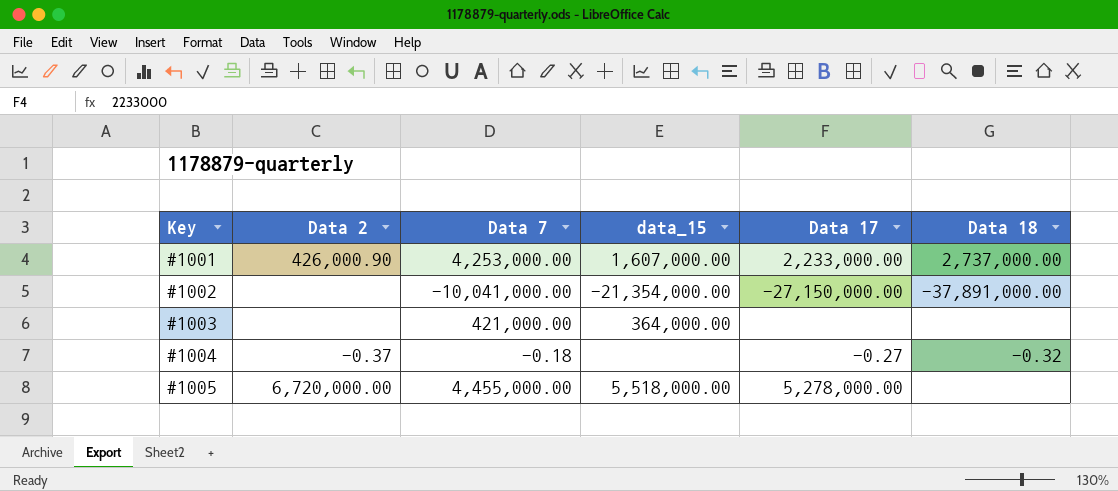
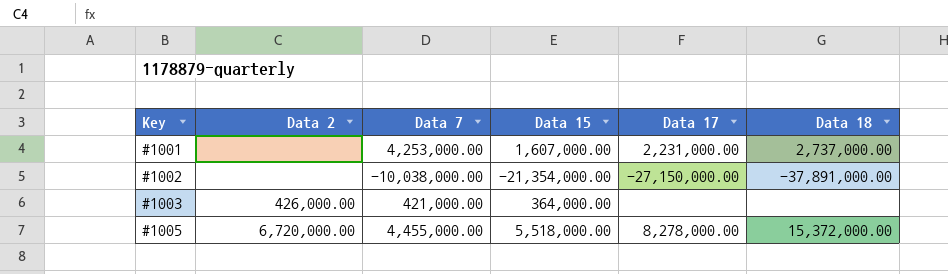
column name: data_15 -> Data 15
row #1004: -0.37 | -0.18 | none | -0.27 | -0.32 -> none
#1001 | Data 2: 426,000.90 -> none
#1001 | Data 17: 2,233,000.00 -> 2,231,000.00
#1002 | Data 7: -10,041,000.00 -> -10,038,000.00
#1003 | Data 2: none -> 426,000.00
#1005 | Data 17: 5,278,000.00 -> 8,278,000.00
#1005 | Data 18: none -> 15,372,000.00

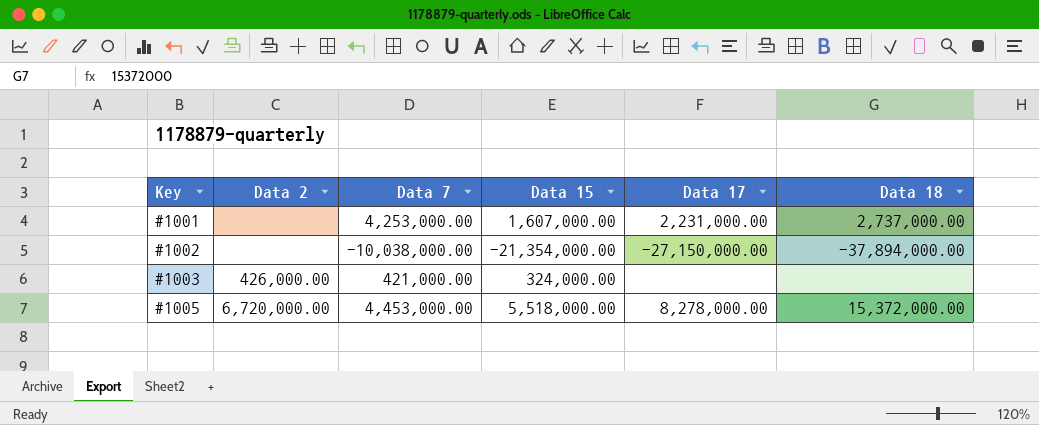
#1002 | Data 18: -37,891,000.00 -> -37,894,000.00
#1003 | Data 15: 364,000.00 -> 324,000.00
#1005 | Data 7: 4,455,000.00 -> 4,453,000.00

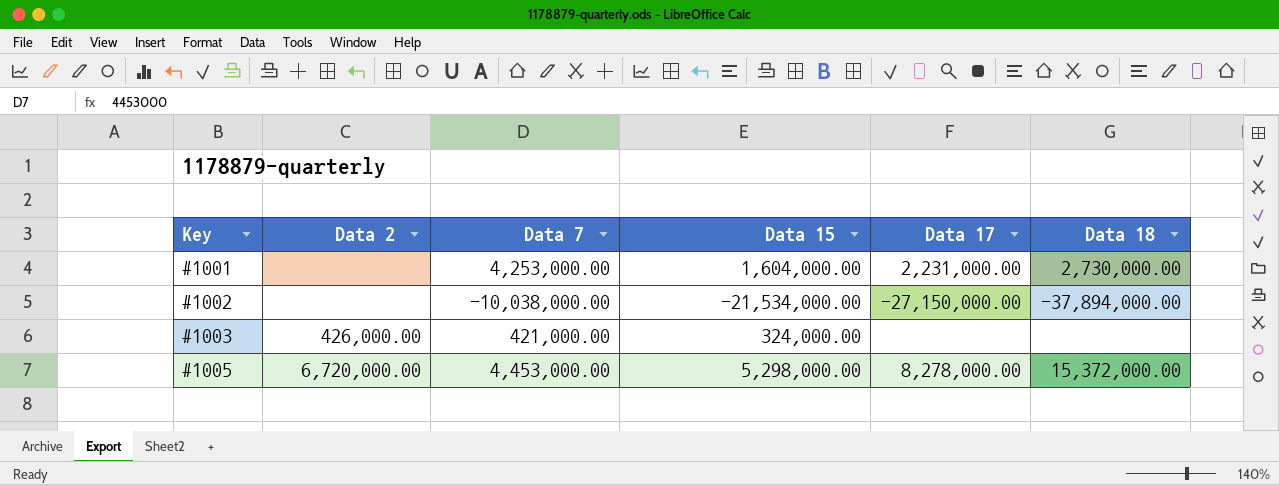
#1001 | Data 15: 1,607,000.00 -> 1,604,000.00
#1001 | Data 18: 2,737,000.00 -> 2,730,000.00
#1002 | Data 15: -21,354,000.00 -> -21,534,000.00
#1005 | Data 15: 5,518,000.00 -> 5,298,000.00

